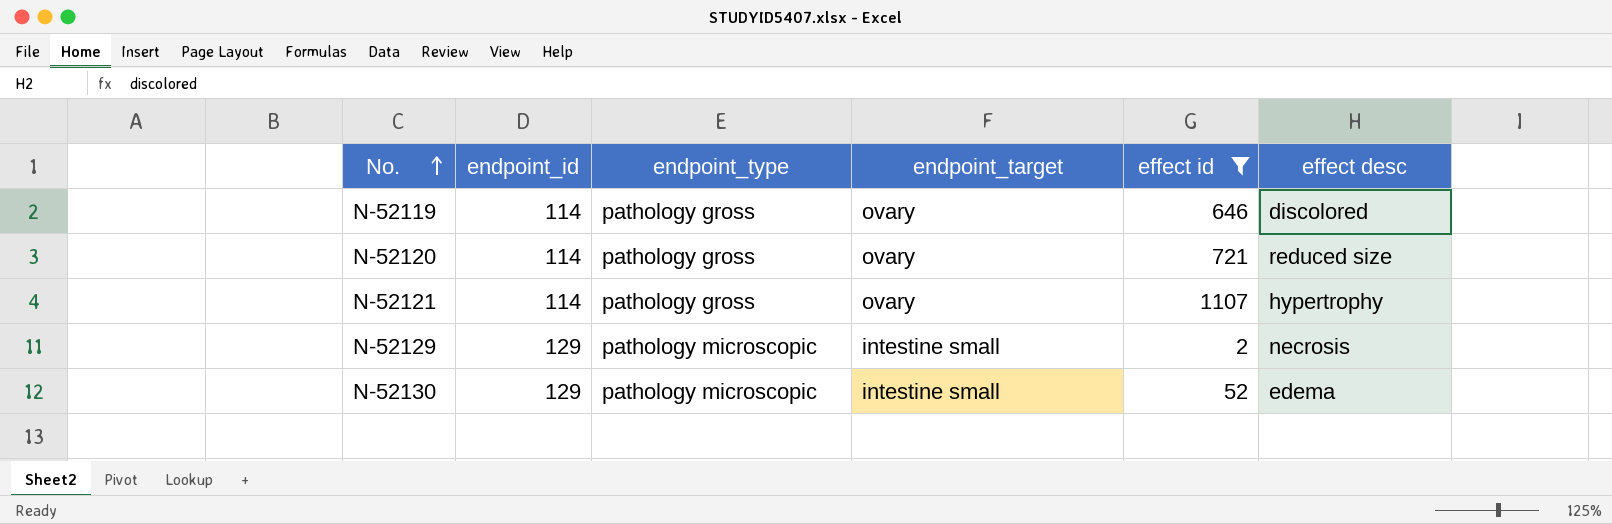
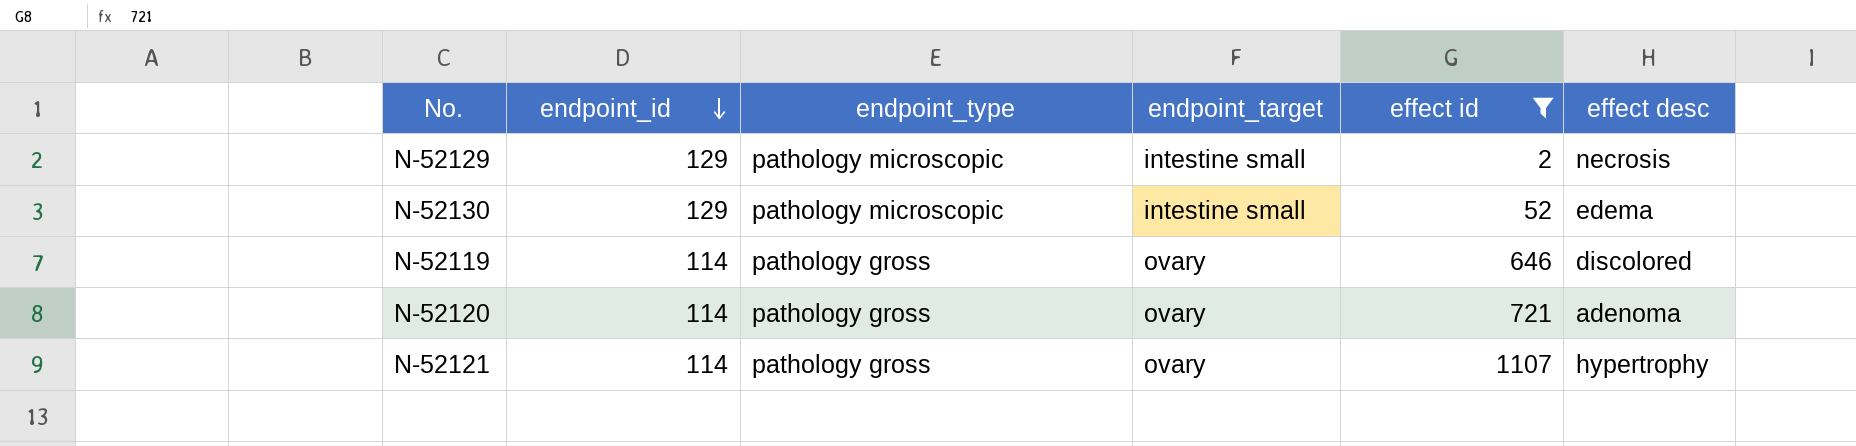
row order: No. ascending -> endpoint_id descending
N-52120 | effect desc: reduced size -> adenoma

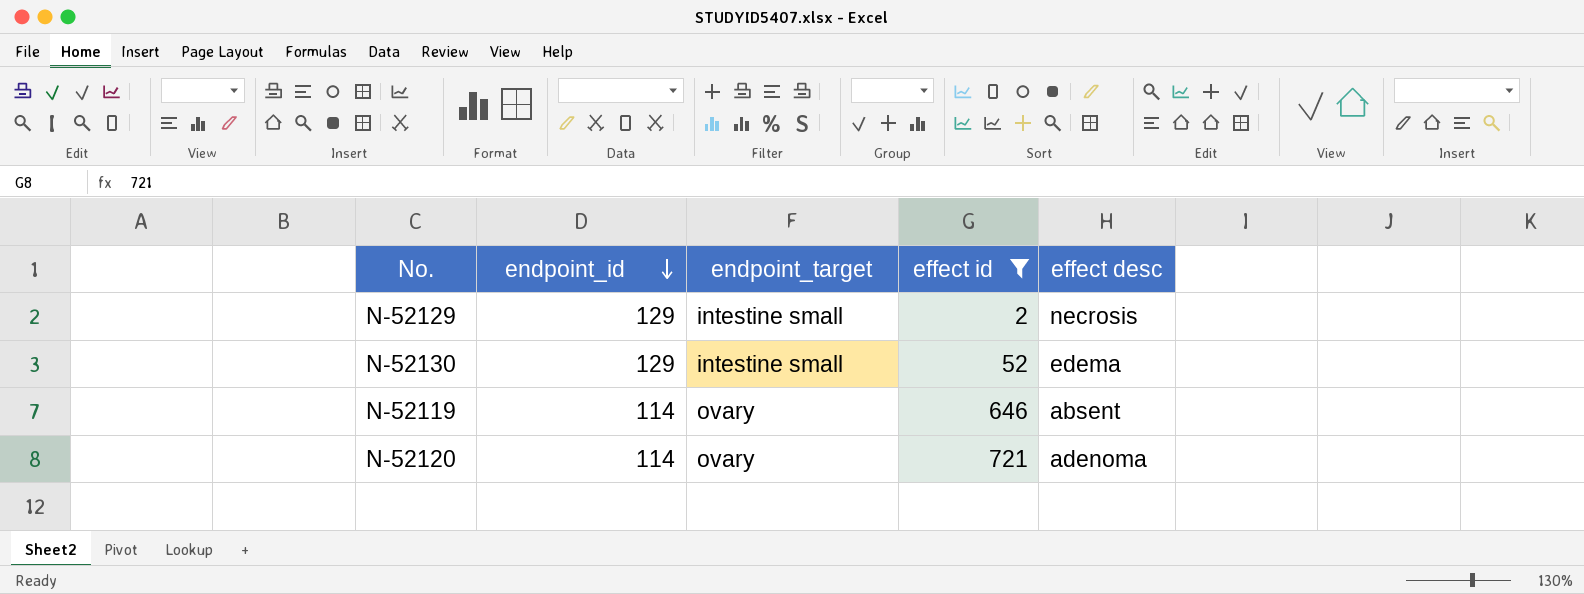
column endpoint_type | position: 3 -> none
row N-52121: 114 | pathology gross | ovary | 1107 | hypertrophy -> none
N-52119 | effect desc: discolored -> absent

